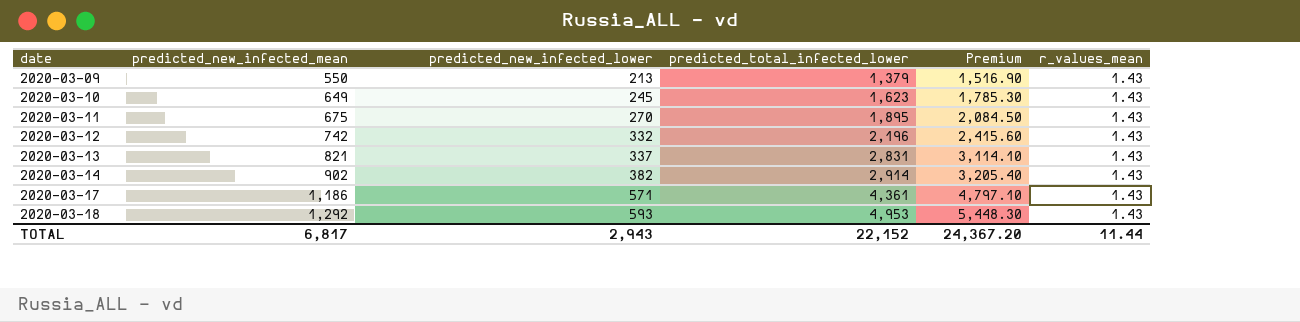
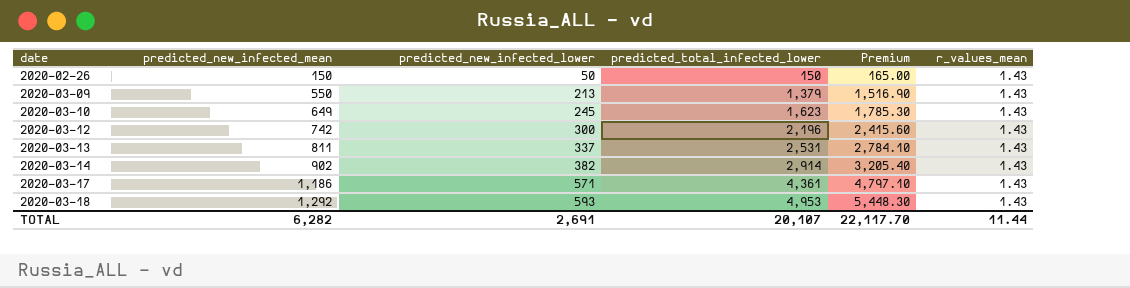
row 2020-03-11: 675 | 270 | 1,895 | 2,084.50 | 1.43 -> none
row 2020-02-26: none -> 150 | 50 | 150 | 165.00 | 1.43
2020-03-12 | predicted_new_infected_lower: 332 -> 300
2020-03-13 | predicted_new_infected_mean: 821 -> 811
2020-03-13 | predicted_total_infected_lower: 2,831 -> 2,531
2020-03-13 | Premium: 3,114.10 -> 2,784.10
TOTAL | predicted_new_infected_mean: 6,817 -> 6,282
TOTAL | predicted_new_infected_lower: 2,943 -> 2,691
TOTAL | predicted_total_infected_lower: 22,152 -> 20,107
TOTAL | Premium: 24,367.20 -> 22,117.70

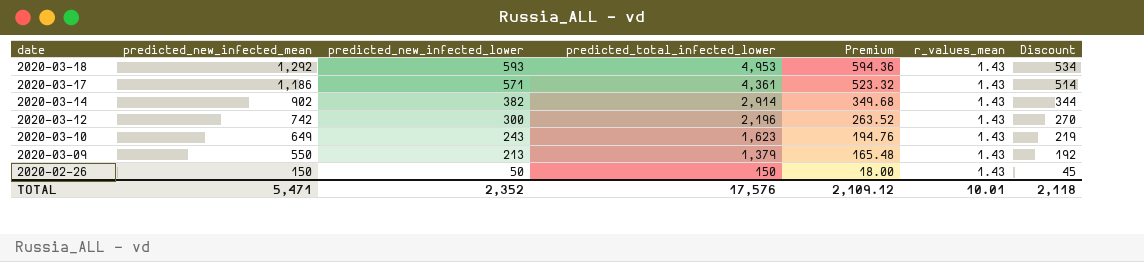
row order: date ascending -> date descending
column Premium | formula: [predicted_total_infected_lower] * 1.1 -> [predicted_total_infected_lower] * 0.12
column Discount | formula: none -> [predicted_new_infected_lower] * 0.9
row 2020-03-13: 811 | 337 | 2,531 | 2,784.10 | 1.43 -> none
2020-03-10 | predicted_new_infected_lower: 245 -> 243
TOTAL | predicted_new_infected_mean: 6,282 -> 5,471
TOTAL | predicted_new_infected_lower: 2,691 -> 2,352
TOTAL | predicted_total_infected_lower: 20,107 -> 17,576
TOTAL | Premium: 22,117.70 -> 2,109.12
TOTAL | r_values_mean: 11.44 -> 10.01

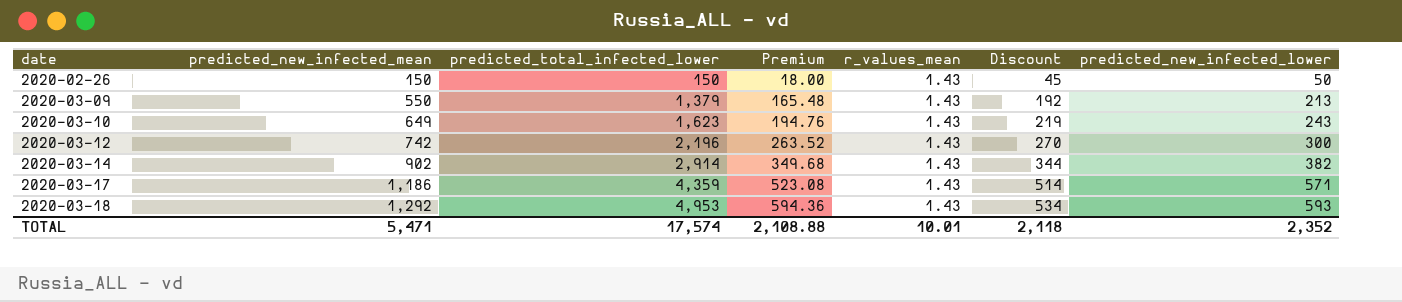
row order: date descending -> date ascending
column predicted_new_infected_lower | position: 3 -> 7
2020-03-17 | predicted_total_infected_lower: 4,361 -> 4,359
2020-03-17 | Premium: 523.32 -> 523.08
TOTAL | predicted_total_infected_lower: 17,576 -> 17,574
TOTAL | Premium: 2,109.12 -> 2,108.88

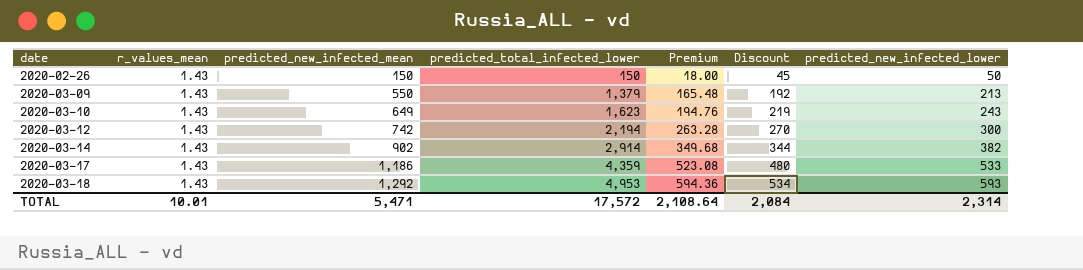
column r_values_mean | position: 5 -> 2
2020-03-12 | predicted_total_infected_lower: 2,196 -> 2,194
2020-03-12 | Premium: 263.52 -> 263.28
2020-03-17 | Discount: 514 -> 480
2020-03-17 | predicted_new_infected_lower: 571 -> 533
TOTAL | predicted_total_infected_lower: 17,574 -> 17,572
TOTAL | Premium: 2,108.88 -> 2,108.64
TOTAL | Discount: 2,118 -> 2,084
TOTAL | predicted_new_infected_lower: 2,352 -> 2,314

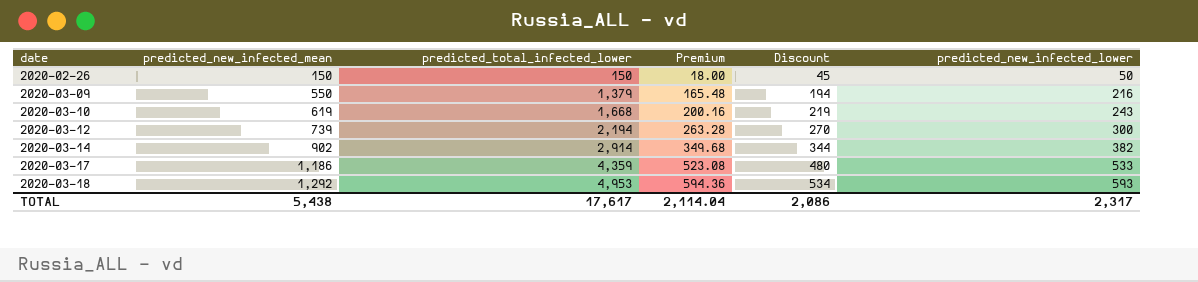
column r_values_mean | position: 2 -> none
2020-03-09 | Discount: 192 -> 194
2020-03-09 | predicted_new_infected_lower: 213 -> 216
2020-03-10 | predicted_new_infected_mean: 649 -> 619
2020-03-10 | predicted_total_infected_lower: 1,623 -> 1,668
2020-03-10 | Premium: 194.76 -> 200.16
2020-03-12 | predicted_new_infected_mean: 742 -> 739
TOTAL | predicted_new_infected_mean: 5,471 -> 5,438
TOTAL | predicted_total_infected_lower: 17,572 -> 17,617
TOTAL | Premium: 2,108.64 -> 2,114.04
TOTAL | Discount: 2,084 -> 2,086
TOTAL | predicted_new_infected_lower: 2,314 -> 2,317

